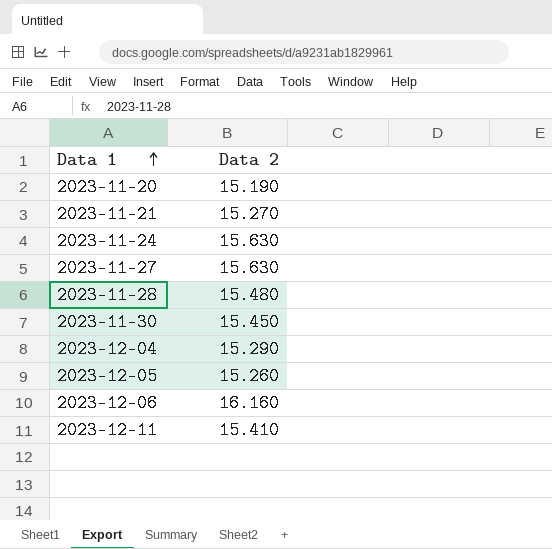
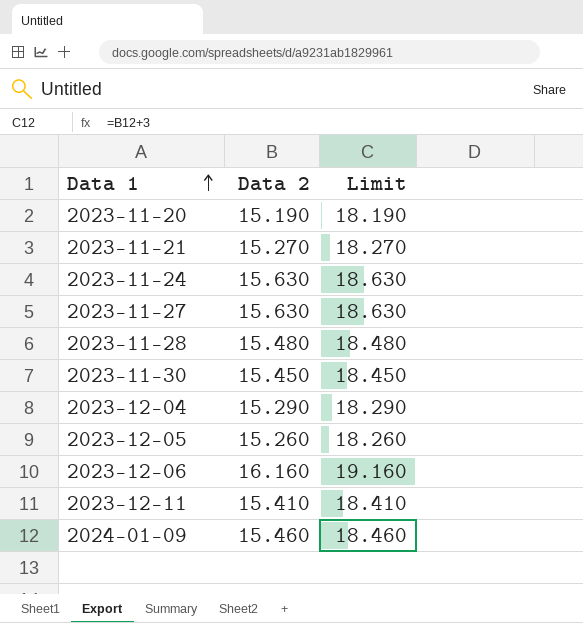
column Limit | formula: none -> [Data 2] + 3
row 2024-01-09: none -> 15.460 | 18.460

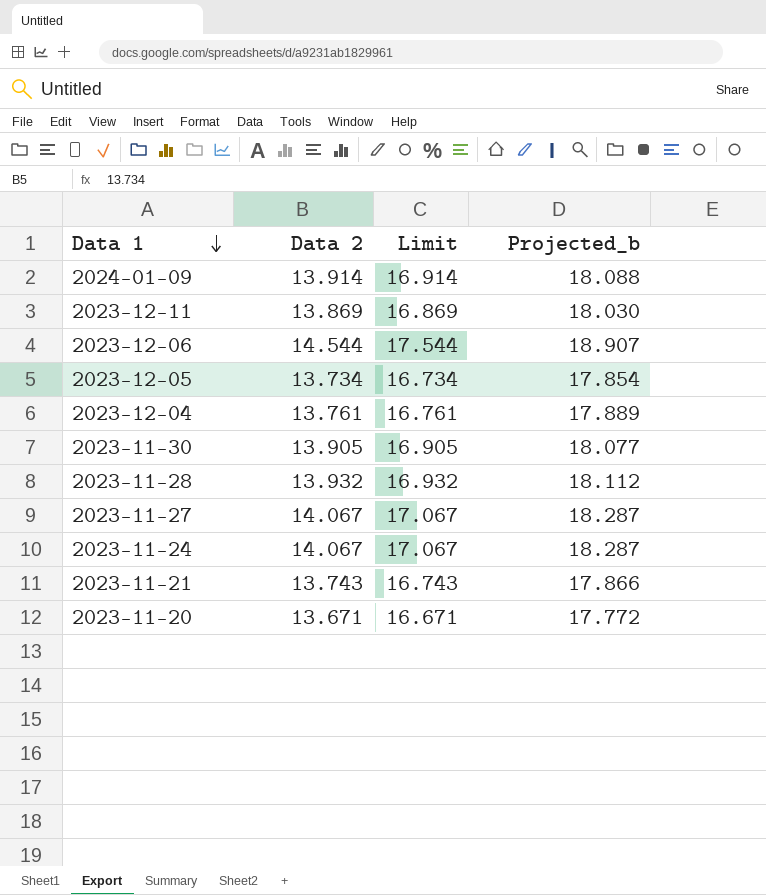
row order: Data 1 ascending -> Data 1 descending
column Projected_b | formula: none -> [Data 2] * 1.3
2024-01-09 | Data 2: 15.460 -> 13.914
2024-01-09 | Limit: 18.460 -> 16.914
2023-12-11 | Data 2: 15.410 -> 13.869
2023-12-11 | Limit: 18.410 -> 16.869
2023-12-06 | Data 2: 16.160 -> 14.544
2023-12-06 | Limit: 19.160 -> 17.544
2023-12-05 | Data 2: 15.260 -> 13.734
2023-12-05 | Limit: 18.260 -> 16.734
2023-12-04 | Data 2: 15.290 -> 13.761
2023-12-04 | Limit: 18.290 -> 16.761
2023-11-30 | Data 2: 15.450 -> 13.905
2023-11-30 | Limit: 18.450 -> 16.905
2023-11-28 | Data 2: 15.480 -> 13.932
2023-11-28 | Limit: 18.480 -> 16.932
2023-11-27 | Data 2: 15.630 -> 14.067
2023-11-27 | Limit: 18.630 -> 17.067
2023-11-24 | Data 2: 15.630 -> 14.067
2023-11-24 | Limit: 18.630 -> 17.067
2023-11-21 | Data 2: 15.270 -> 13.743
2023-11-21 | Limit: 18.270 -> 16.743
2023-11-20 | Data 2: 15.190 -> 13.671
2023-11-20 | Limit: 18.190 -> 16.671

